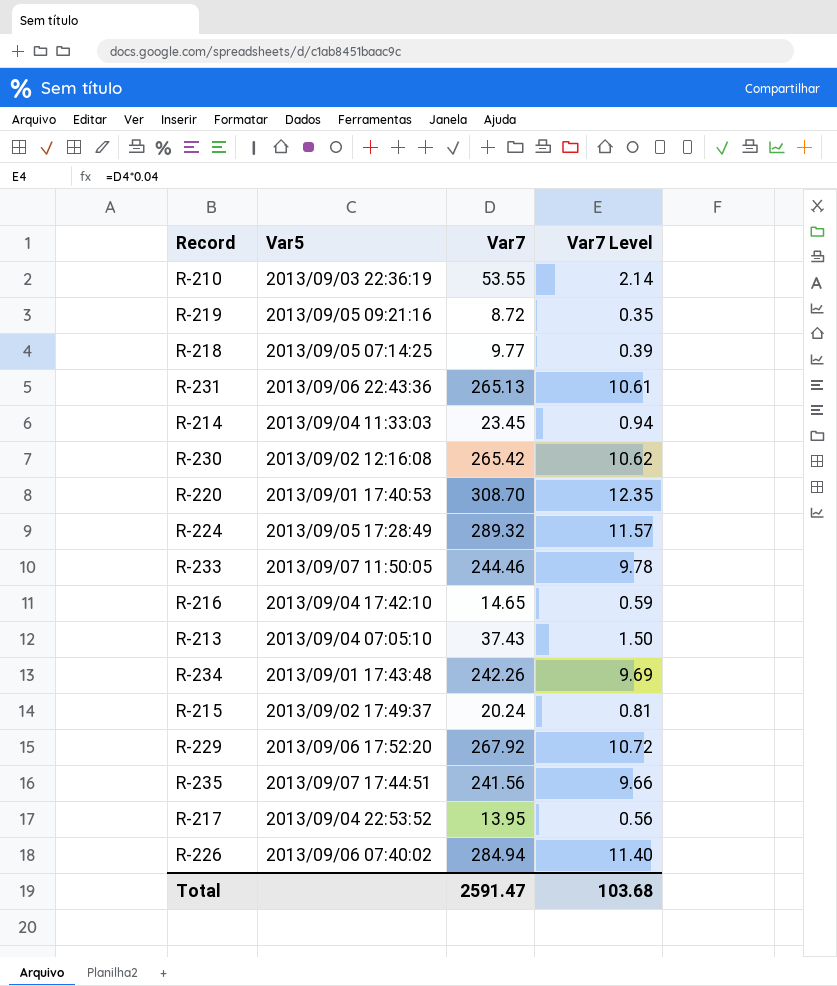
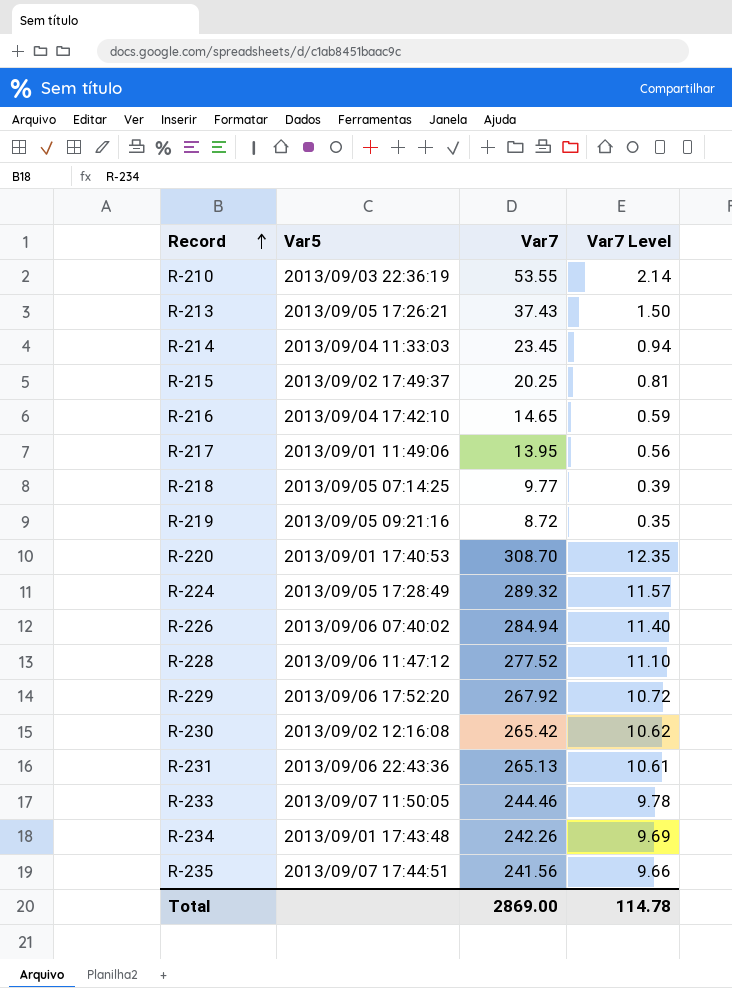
row order: none -> Record ascending
R-213 | Var5: 2013/09/04 07:05:10 -> 2013/09/05 17:26:21
R-215 | Var7: 20.24 -> 20.25
R-217 | Var5: 2013/09/04 22:53:52 -> 2013/09/01 11:49:06
row R-228: none -> 2013/09/06 11:47:12 | 277.52 | 11.10
Total | Var7: 2591.47 -> 2869.00
Total | Var7 Level: 103.68 -> 114.78

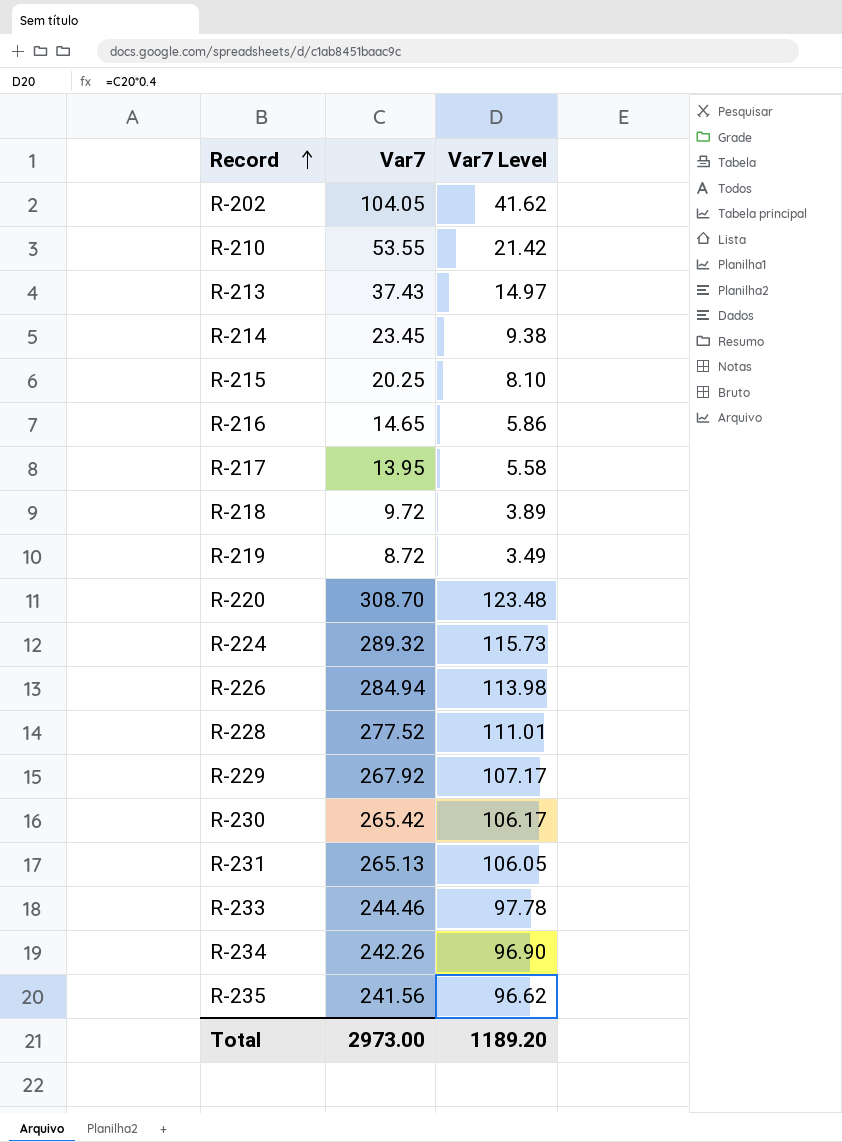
column Var5 | position: 2 -> none
column Var7 Level | formula: [Var7] * 0.04 -> [Var7] * 0.4
row R-202: none -> 104.05 | 41.62
R-218 | Var7: 9.77 -> 9.72
Total | Var7: 2869.00 -> 2973.00
Total | Var7 Level: 114.78 -> 1189.20

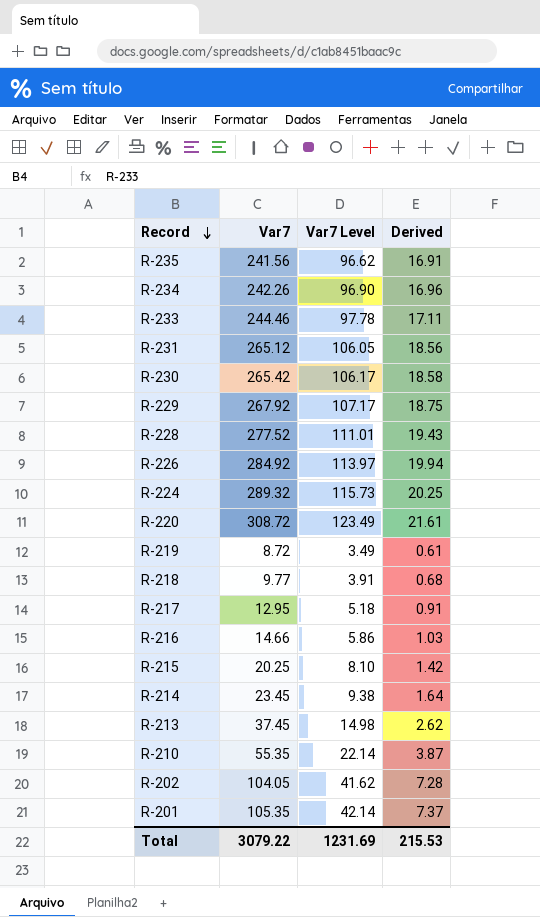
row order: Record ascending -> Record descending
column Derived | formula: none -> [Var7] * 0.07
R-231 | Var7: 265.13 -> 265.12
R-226 | Var7: 284.94 -> 284.92
R-226 | Var7 Level: 113.98 -> 113.97
R-220 | Var7: 308.70 -> 308.72
R-220 | Var7 Level: 123.48 -> 123.49
R-218 | Var7: 9.72 -> 9.77
R-218 | Var7 Level: 3.89 -> 3.91
R-217 | Var7: 13.95 -> 12.95
R-217 | Var7 Level: 5.58 -> 5.18
R-216 | Var7: 14.65 -> 14.66
R-213 | Var7: 37.43 -> 37.45
R-213 | Var7 Level: 14.97 -> 14.98
R-210 | Var7: 53.55 -> 55.35
R-210 | Var7 Level: 21.42 -> 22.14
row R-201: none -> 105.35 | 42.14 | 7.37
Total | Var7: 2973.00 -> 3079.22
Total | Var7 Level: 1189.20 -> 1231.69

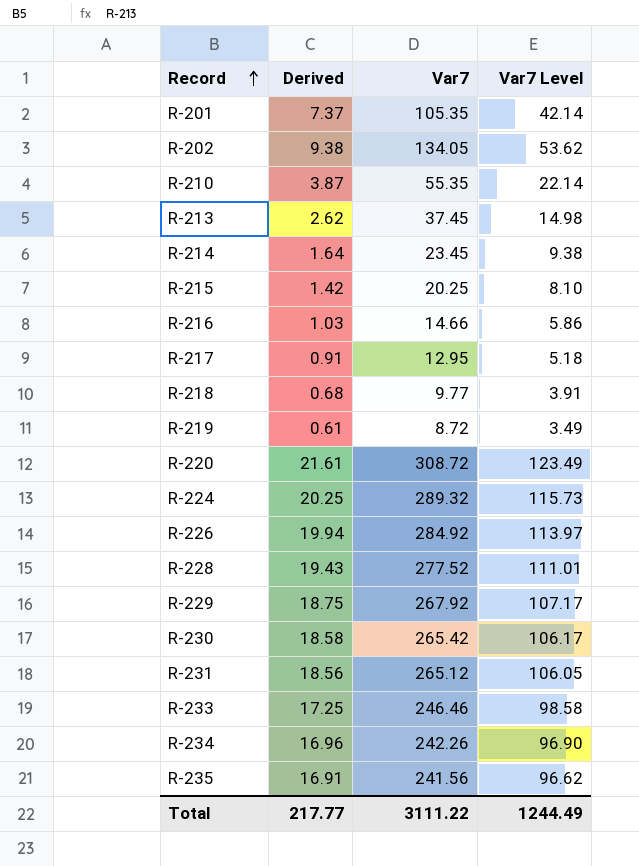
row order: Record descending -> Record ascending
column Derived | position: 4 -> 2
R-202 | Derived: 7.28 -> 9.38
R-202 | Var7: 104.05 -> 134.05
R-202 | Var7 Level: 41.62 -> 53.62
R-233 | Derived: 17.11 -> 17.25
R-233 | Var7: 244.46 -> 246.46
R-233 | Var7 Level: 97.78 -> 98.58
Total | Derived: 215.53 -> 217.77
Total | Var7: 3079.22 -> 3111.22
Total | Var7 Level: 1231.69 -> 1244.49

